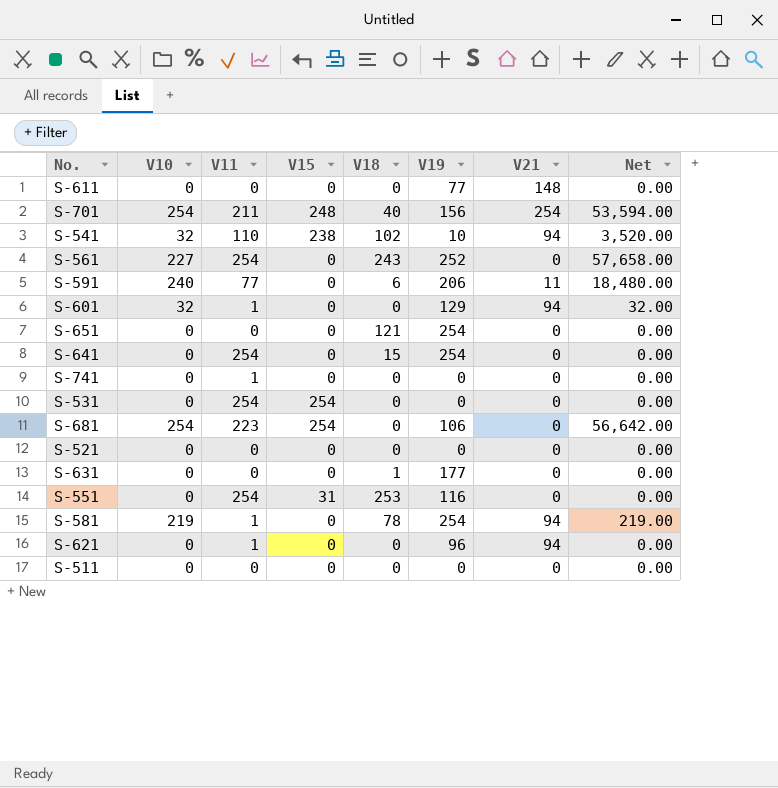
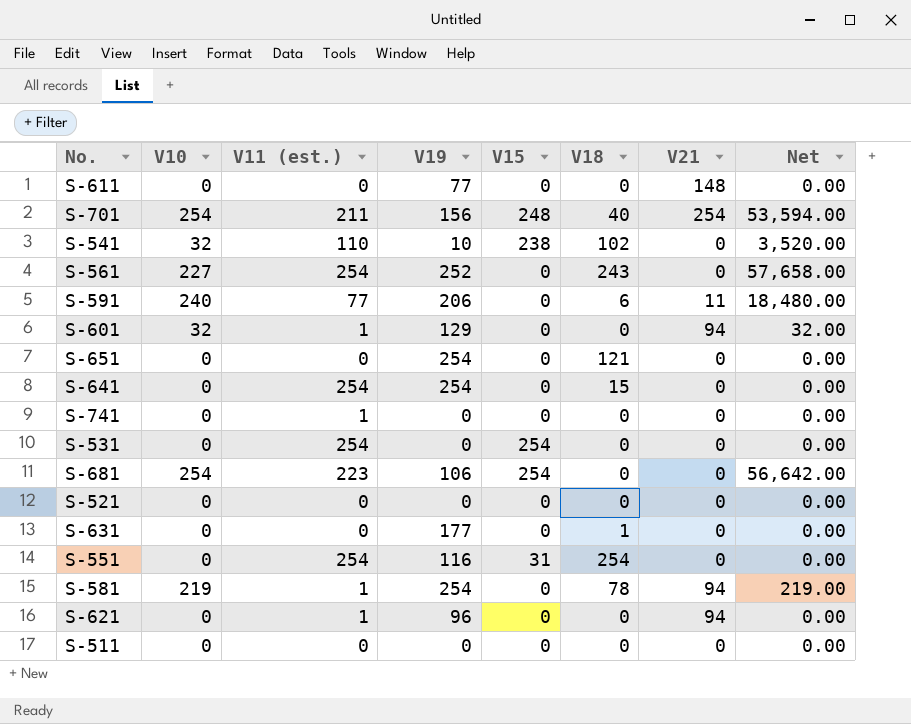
column name: V11 -> V11 (est.)
column V19 | position: 6 -> 4
S-541 | V21: 94 -> 0
S-551 | V18: 253 -> 254

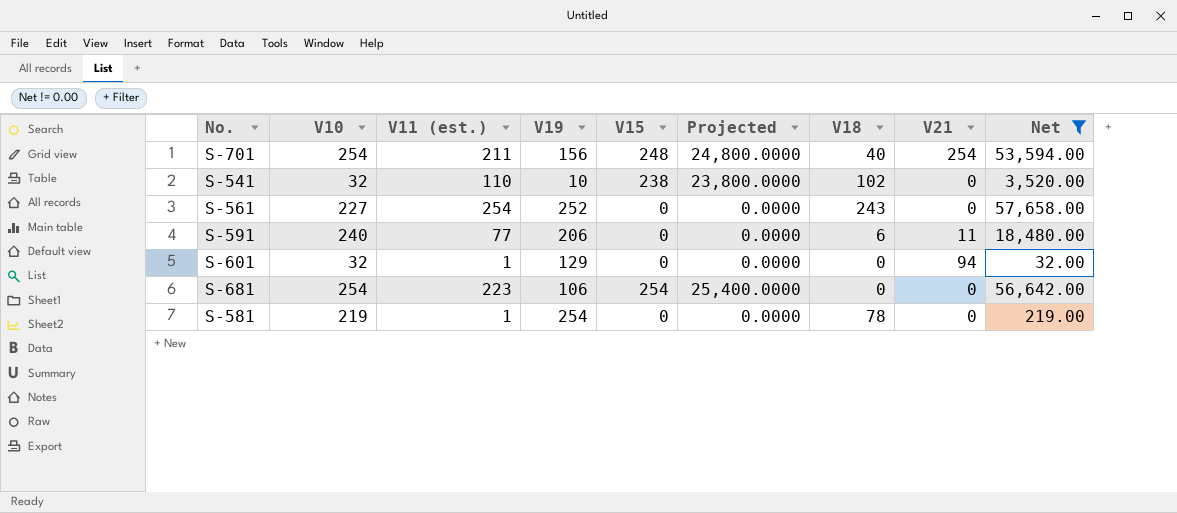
filter: none -> Net != 0.00
column Projected | formula: none -> [V15] * 100
S-581 | V21: 94 -> 0

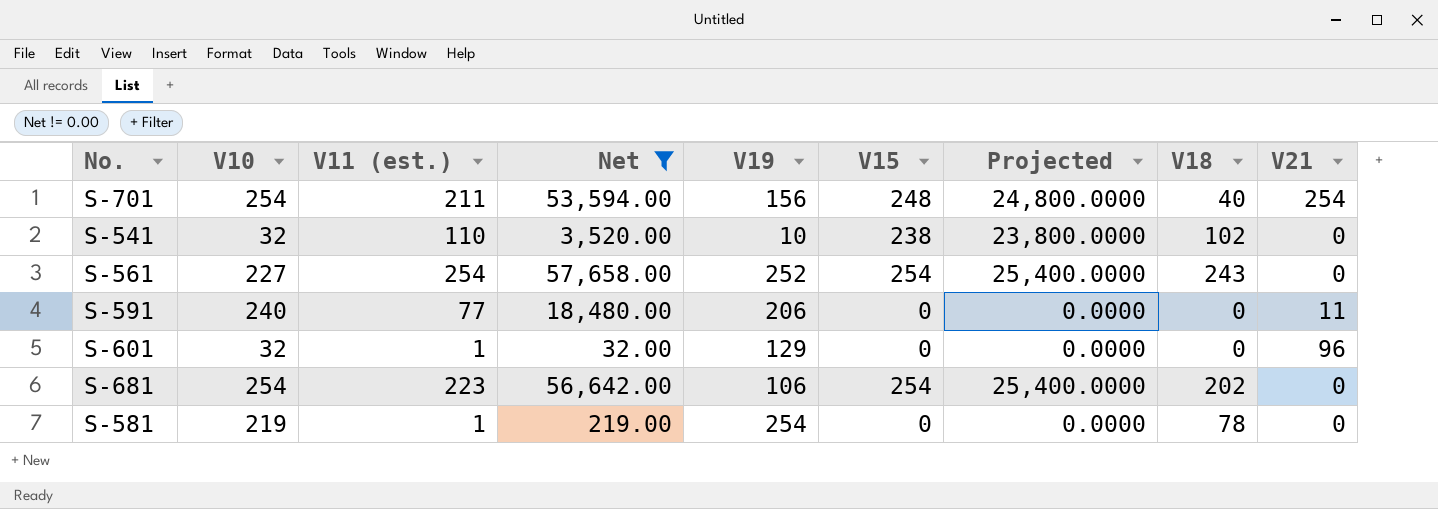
column Net | position: 9 -> 4
S-561 | V15: 0 -> 254
S-561 | Projected: 0.0000 -> 25,400.0000
S-591 | V18: 6 -> 0
S-601 | V21: 94 -> 96
S-681 | V18: 0 -> 202

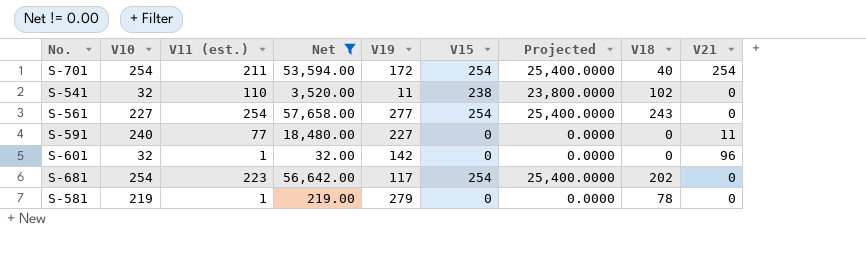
S-701 | V19: 156 -> 172
S-701 | V15: 248 -> 254
S-701 | Projected: 24,800.0000 -> 25,400.0000
S-541 | V19: 10 -> 11
S-561 | V19: 252 -> 277
S-591 | V19: 206 -> 227
S-601 | V19: 129 -> 142
S-681 | V19: 106 -> 117
S-581 | V19: 254 -> 279

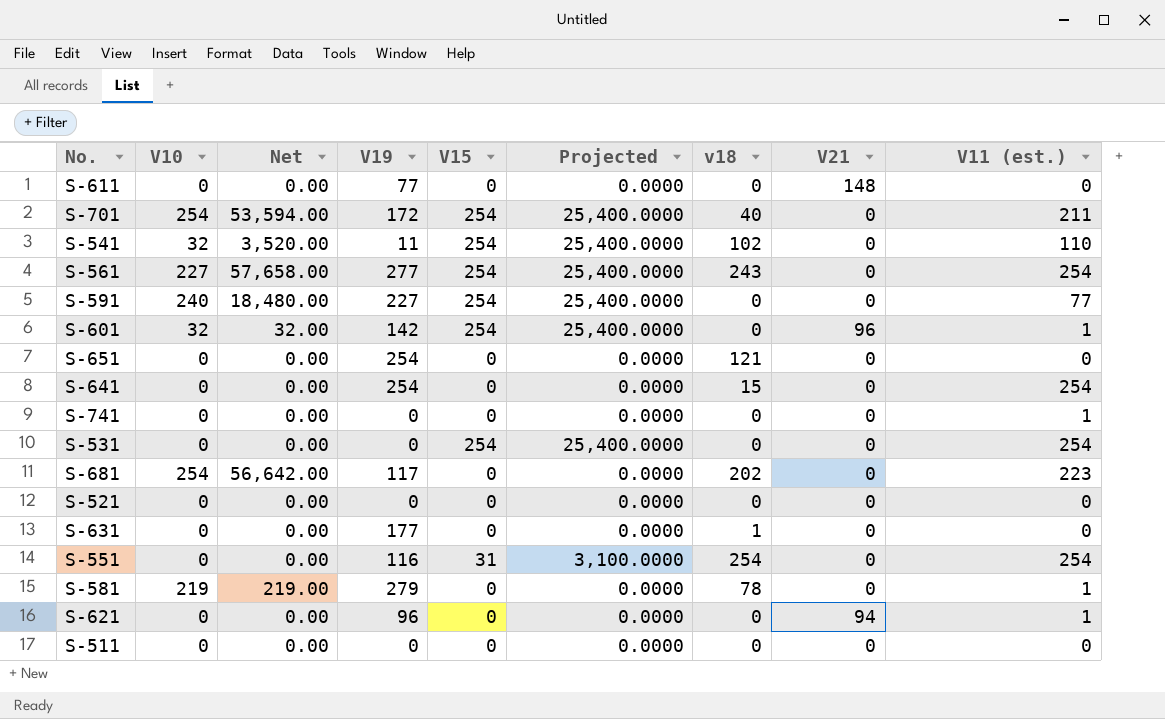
filter: Net != 0.00 -> none
column name: V18 -> v18
column V11 (est.) | position: 3 -> 9
S-701 | V21: 254 -> 0
S-541 | V15: 238 -> 254
S-541 | Projected: 23,800.0000 -> 25,400.0000
S-591 | V15: 0 -> 254
S-591 | Projected: 0.0000 -> 25,400.0000
S-591 | V21: 11 -> 0
S-601 | V15: 0 -> 254
S-601 | Projected: 0.0000 -> 25,400.0000
S-681 | V15: 254 -> 0
S-681 | Projected: 25,400.0000 -> 0.0000

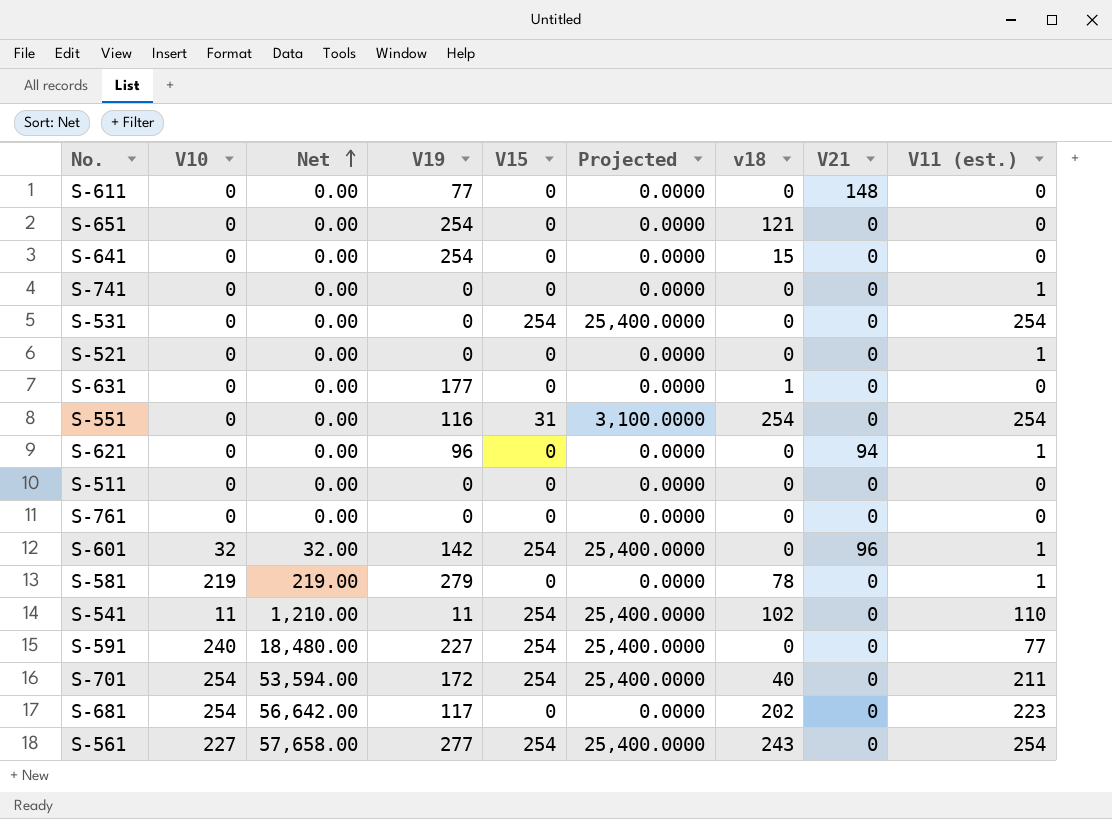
row order: none -> Net ascending
S-641 | V11 (est.): 254 -> 0
S-521 | V11 (est.): 0 -> 1
row S-761: none -> 0 | 0.00 | 0 | 0 | 0.0000 | 0 | 0 | 0
S-541 | V10: 32 -> 11
S-541 | Net: 3,520.00 -> 1,210.00

